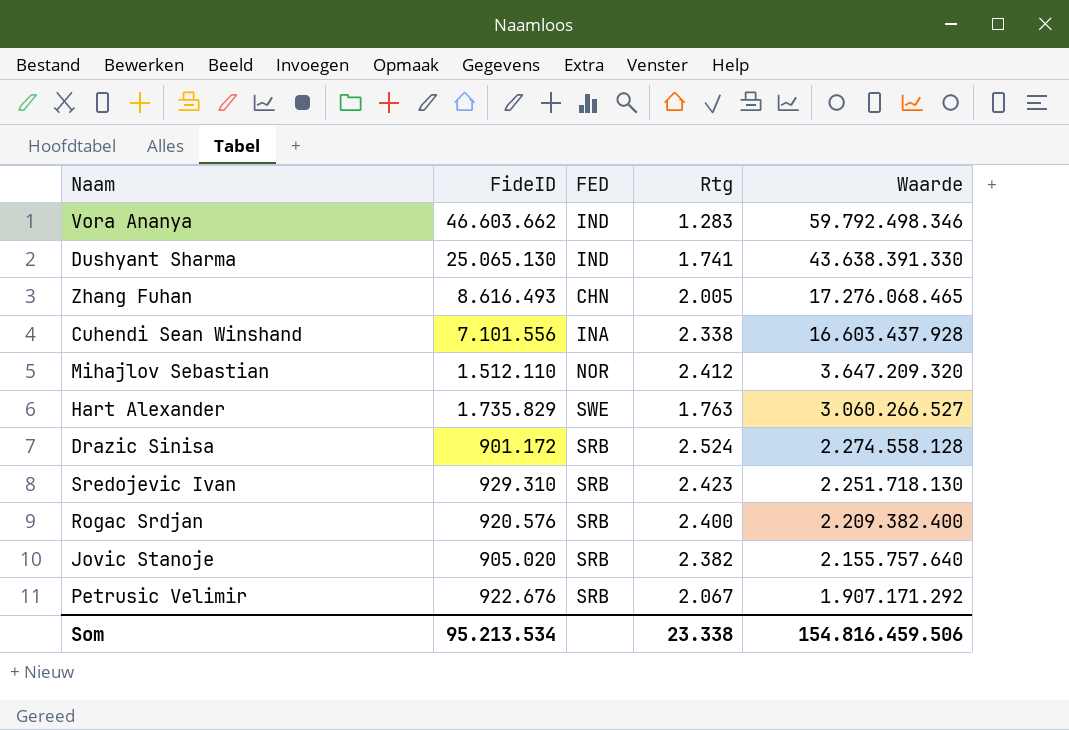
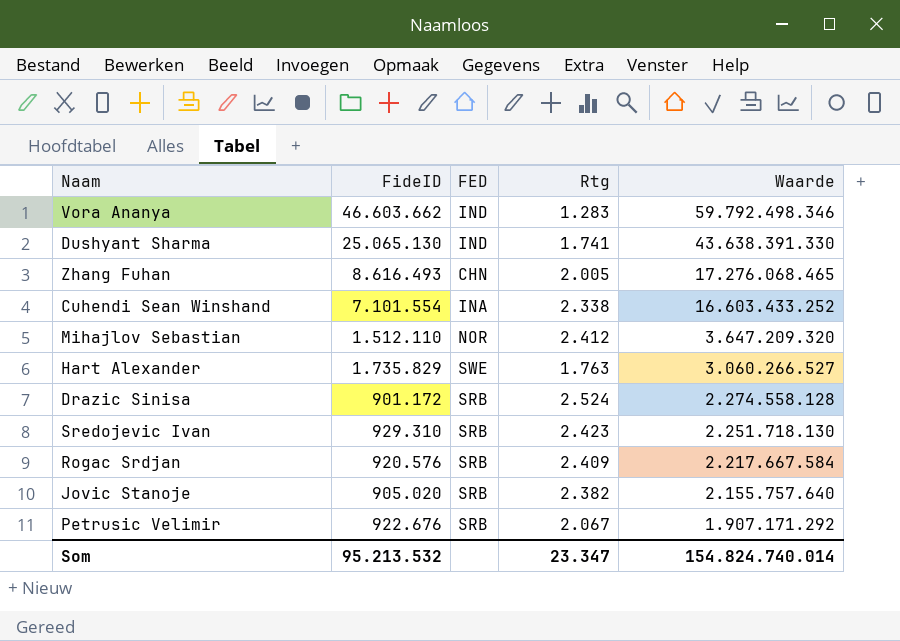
Cuhendi Sean Winshand | FideID: 7.101.556 -> 7.101.554
Cuhendi Sean Winshand | Waarde: 16.603.437.928 -> 16.603.433.252
Rogac Srdjan | Rtg: 2.400 -> 2.409
Rogac Srdjan | Waarde: 2.209.382.400 -> 2.217.667.584
Som | FideID: 95.213.534 -> 95.213.532
Som | Rtg: 23.338 -> 23.347
Som | Waarde: 154.816.459.506 -> 154.824.740.014

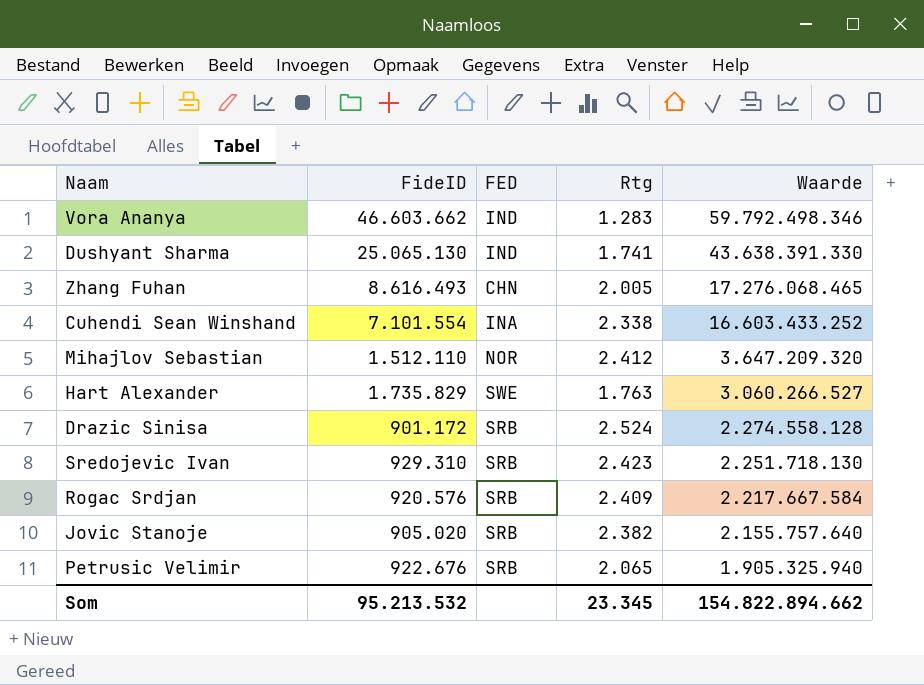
Petrusic Velimir | Rtg: 2.067 -> 2.065
Petrusic Velimir | Waarde: 1.907.171.292 -> 1.905.325.940
Som | Rtg: 23.347 -> 23.345
Som | Waarde: 154.824.740.014 -> 154.822.894.662

